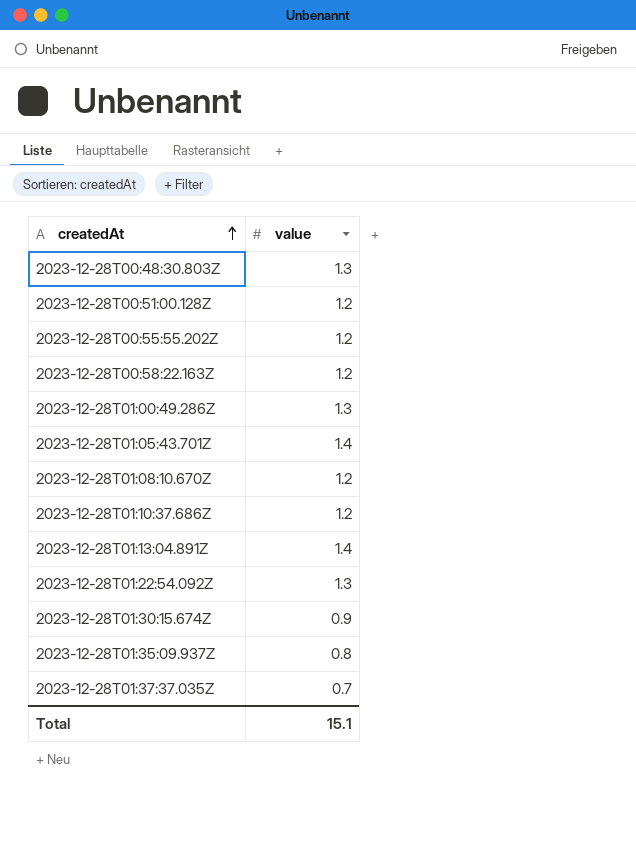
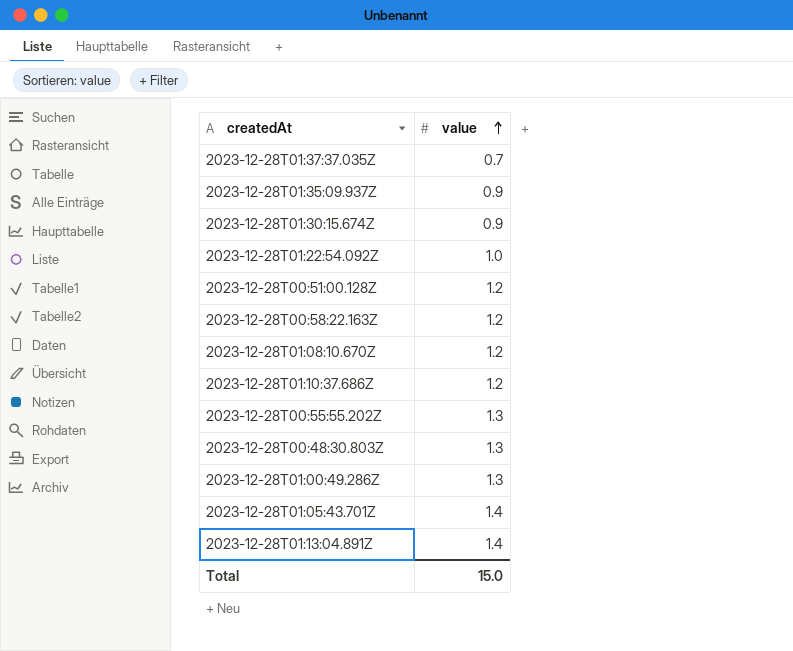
row order: createdAt ascending -> value ascending
2023-12-28T01:35:09.937Z | value: 0.8 -> 0.9
2023-12-28T01:22:54.092Z | value: 1.3 -> 1.0
2023-12-28T00:55:55.202Z | value: 1.2 -> 1.3
Total | value: 15.1 -> 15.0

